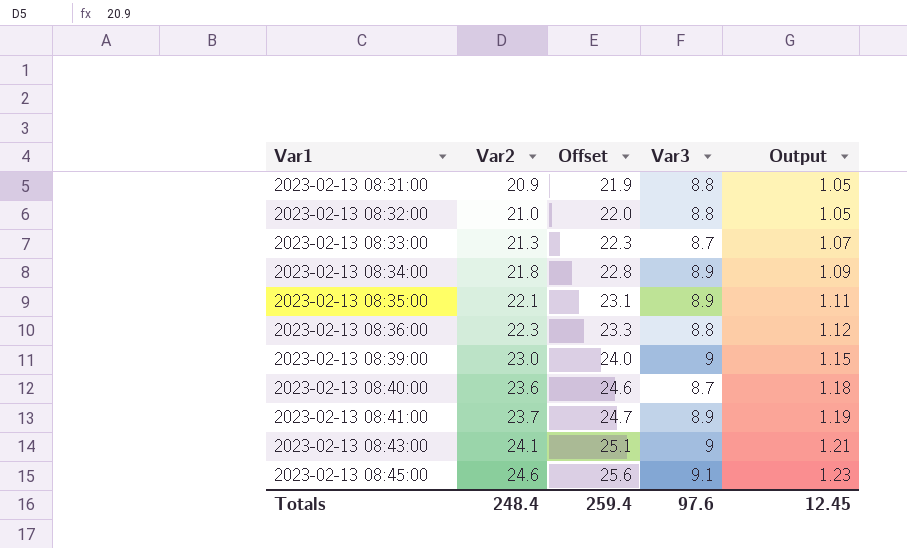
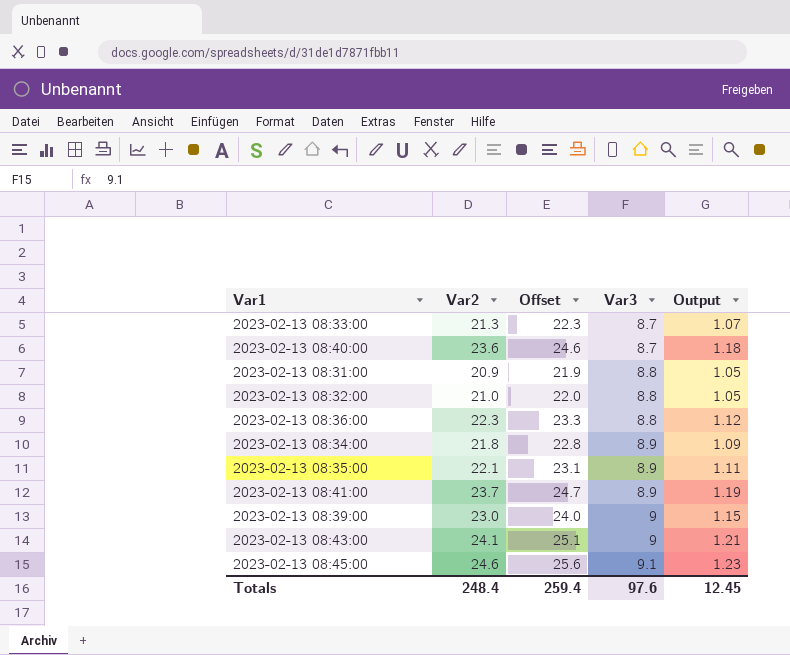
row order: Var1 ascending -> Var3 ascending

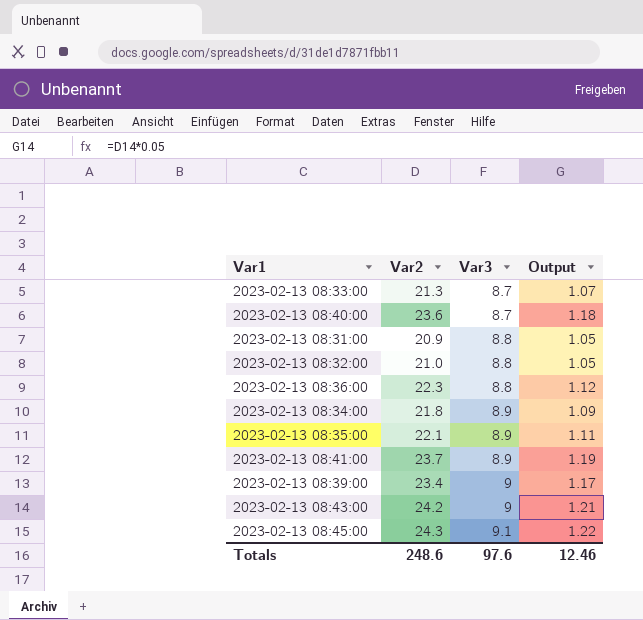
column Offset | formula: [Var2] + 1 -> none
2023-02-13 08:39:00 | Var2: 23.0 -> 23.4
2023-02-13 08:39:00 | Output: 1.15 -> 1.17
2023-02-13 08:43:00 | Var2: 24.1 -> 24.2
2023-02-13 08:45:00 | Var2: 24.6 -> 24.3
2023-02-13 08:45:00 | Output: 1.23 -> 1.22
Totals | Var2: 248.4 -> 248.6
Totals | Output: 12.45 -> 12.46

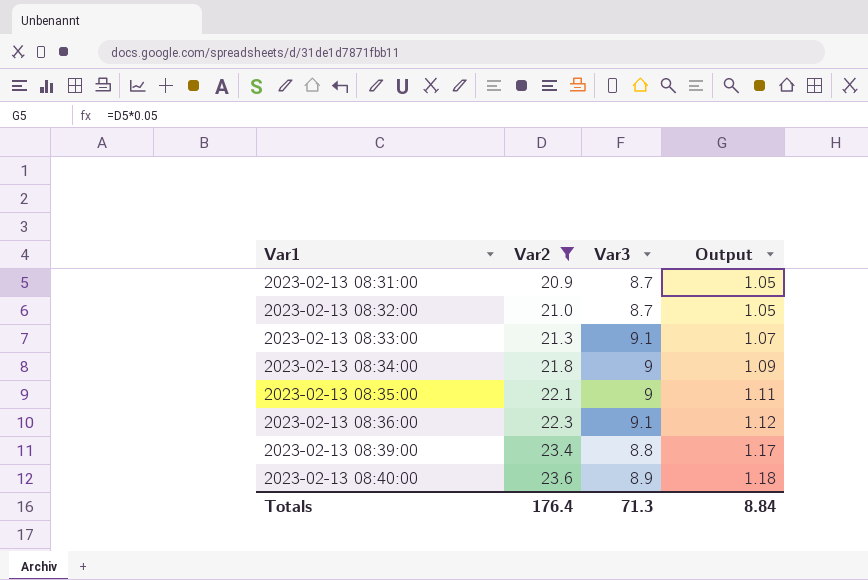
filter: none -> Var2 <= 23.6
row order: Var3 ascending -> Var1 ascending
2023-02-13 08:31:00 | Var3: 8.8 -> 8.7
2023-02-13 08:32:00 | Var3: 8.8 -> 8.7
2023-02-13 08:33:00 | Var3: 8.7 -> 9.1
2023-02-13 08:34:00 | Var3: 8.9 -> 9
2023-02-13 08:35:00 | Var3: 8.9 -> 9
2023-02-13 08:36:00 | Var3: 8.8 -> 9.1
2023-02-13 08:39:00 | Var3: 9 -> 8.8
2023-02-13 08:40:00 | Var3: 8.7 -> 8.9
Totals | Var2: 248.6 -> 176.4
Totals | Var3: 97.6 -> 71.3
Totals | Output: 12.46 -> 8.84

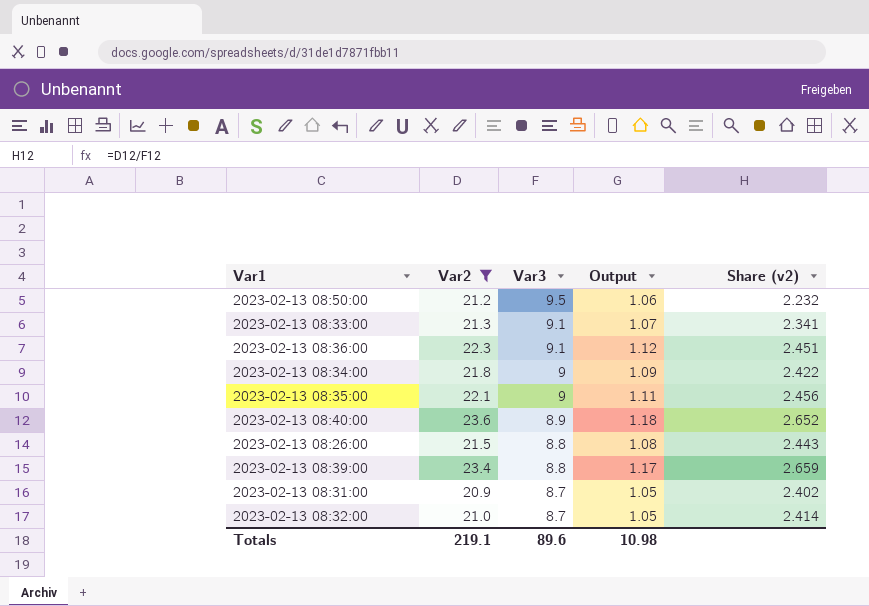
row order: Var1 ascending -> Var3 descending
column Share (v2) | formula: none -> [Var2] / [Var3]
row 2023-02-13 08:50:00: none -> 21.2 | 9.5 | 1.06 | 2.232
row 2023-02-13 08:26:00: none -> 21.5 | 8.8 | 1.08 | 2.443
Totals | Var2: 176.4 -> 219.1
Totals | Var3: 71.3 -> 89.6
Totals | Output: 8.84 -> 10.98

